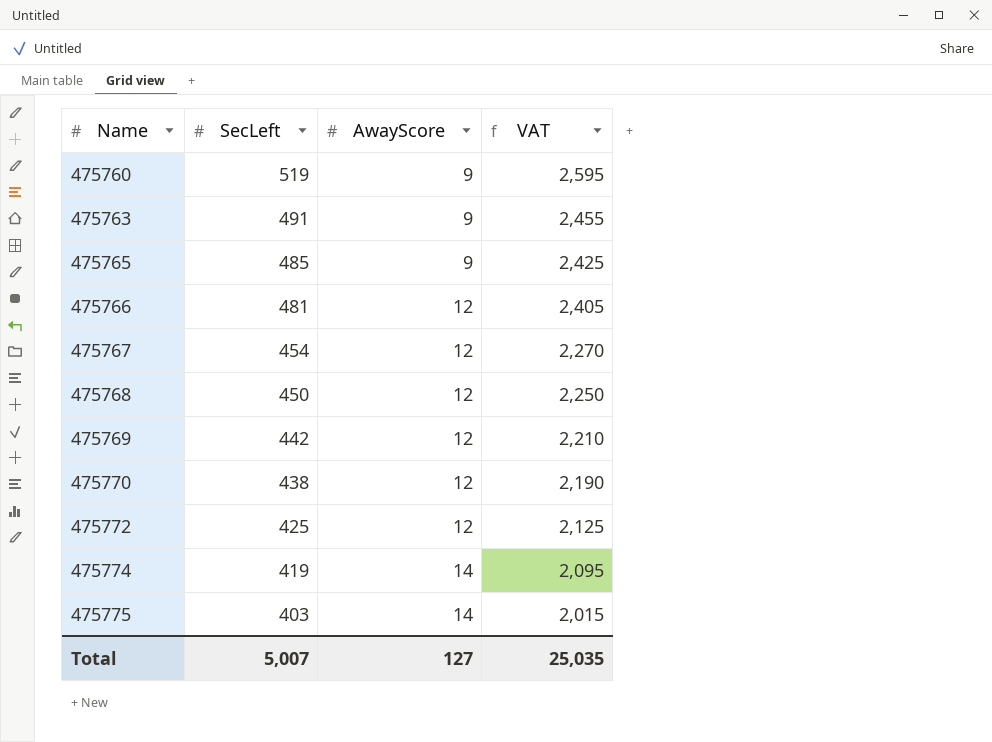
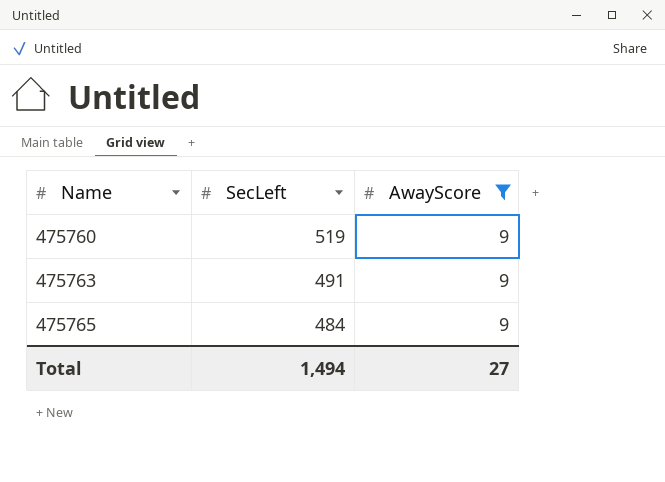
filter: none -> AwayScore = 9
column VAT | formula: [SecLeft] * 5 -> none
475765 | SecLeft: 485 -> 484
Total | SecLeft: 5,007 -> 1,494
Total | AwayScore: 127 -> 27

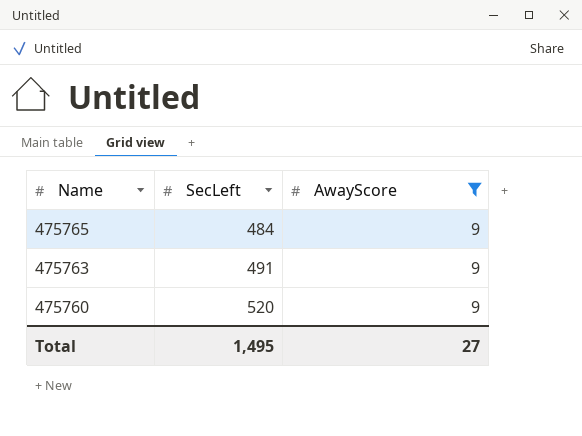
row order: Name ascending -> Name descending
475760 | SecLeft: 519 -> 520
Total | SecLeft: 1,494 -> 1,495

